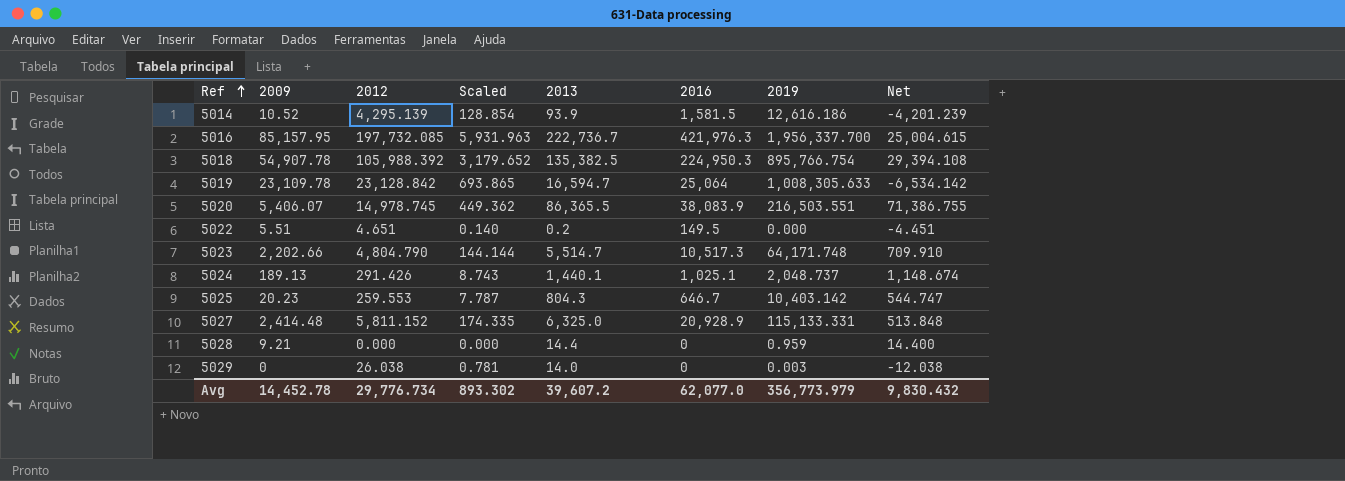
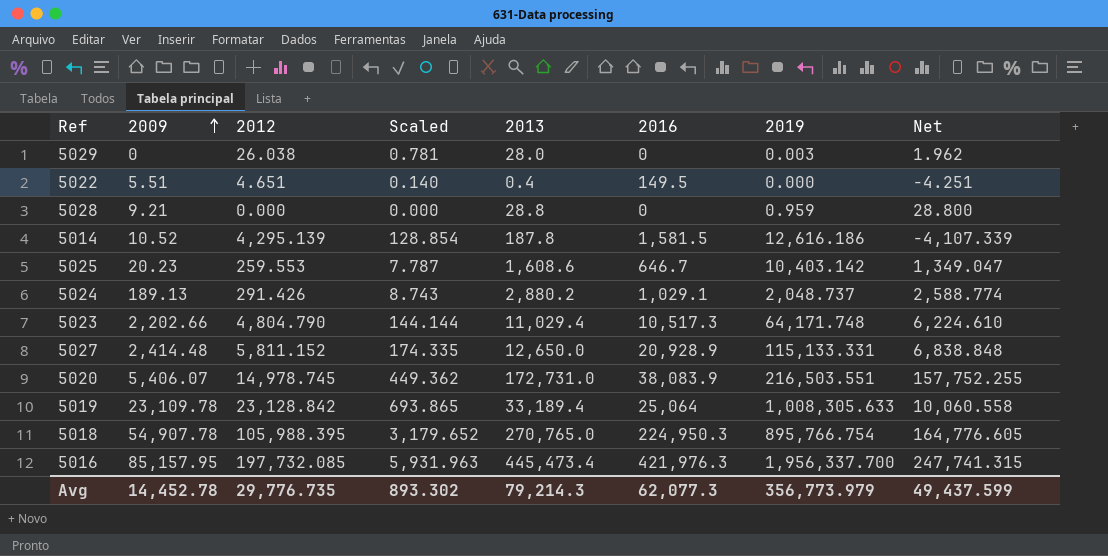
row order: Ref ascending -> 2009 ascending
5029 | 2013: 14.0 -> 28.0
5029 | Net: -12.038 -> 1.962
5022 | 2013: 0.2 -> 0.4
5022 | Net: -4.451 -> -4.251
5028 | 2013: 14.4 -> 28.8
5028 | Net: 14.400 -> 28.800
5014 | 2013: 93.9 -> 187.8
5014 | Net: -4,201.239 -> -4,107.339
5025 | 2013: 804.3 -> 1,608.6
5025 | Net: 544.747 -> 1,349.047
5024 | 2013: 1,440.1 -> 2,880.2
5024 | 2016: 1,025.1 -> 1,029.1
5024 | Net: 1,148.674 -> 2,588.774
5023 | 2013: 5,514.7 -> 11,029.4
5023 | Net: 709.910 -> 6,224.610
5027 | 2013: 6,325.0 -> 12,650.0
5027 | Net: 513.848 -> 6,838.848
5020 | 2013: 86,365.5 -> 172,731.0
5020 | Net: 71,386.755 -> 157,752.255
5019 | 2013: 16,594.7 -> 33,189.4
5019 | Net: -6,534.142 -> 10,060.558
5018 | 2012: 105,988.392 -> 105,988.395
5018 | 2013: 135,382.5 -> 270,765.0
5018 | Net: 29,394.108 -> 164,776.605
5016 | 2013: 222,736.7 -> 445,473.4
5016 | Net: 25,004.615 -> 247,741.315
Avg | 2012: 29,776.734 -> 29,776.735
Avg | 2013: 39,607.2 -> 79,214.3
Avg | 2016: 62,077.0 -> 62,077.3
Avg | Net: 9,830.432 -> 49,437.599

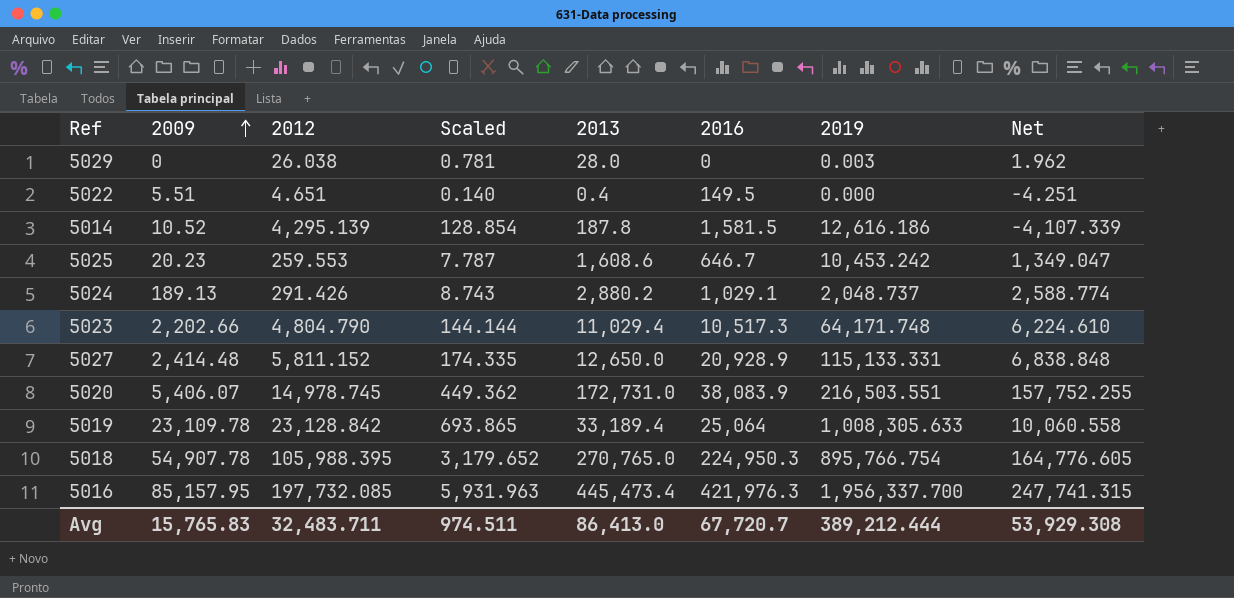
row 5028: 9.21 | 0.000 | 0.000 | 28.8 | 0 | 0.959 | 28.800 -> none
5025 | 2019: 10,403.142 -> 10,453.242
Avg | 2009: 14,452.78 -> 15,765.83
Avg | 2012: 29,776.735 -> 32,483.711
Avg | Scaled: 893.302 -> 974.511
Avg | 2013: 79,214.3 -> 86,413.0
Avg | 2016: 62,077.3 -> 67,720.7
Avg | 2019: 356,773.979 -> 389,212.444
Avg | Net: 49,437.599 -> 53,929.308

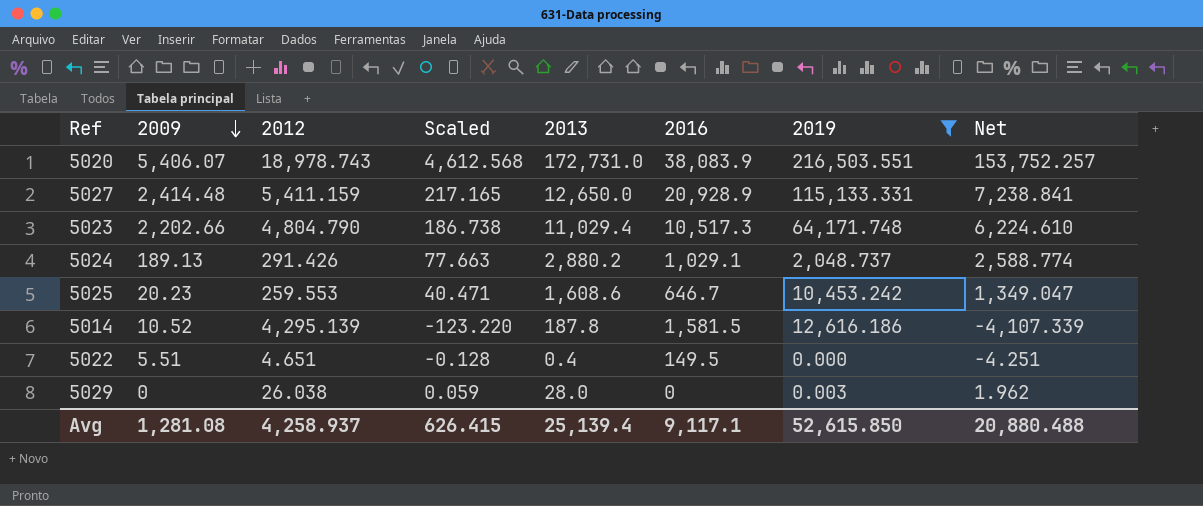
filter: none -> 2019 <= 216,503.551
row order: 2009 ascending -> 2009 descending
column Scaled | formula: [2012] * 0.03 -> [Net] * 0.03
5020 | 2012: 14,978.745 -> 18,978.743
5020 | Net: 157,752.255 -> 153,752.257
5027 | 2012: 5,811.152 -> 5,411.159
5027 | Net: 6,838.848 -> 7,238.841
Avg | 2009: 15,765.83 -> 1,281.08
Avg | 2012: 32,483.711 -> 4,258.937
Avg | Scaled: 974.511 -> 626.415
Avg | 2013: 86,413.0 -> 25,139.4
Avg | 2016: 67,720.7 -> 9,117.1
Avg | 2019: 389,212.444 -> 52,615.850
Avg | Net: 53,929.308 -> 20,880.488

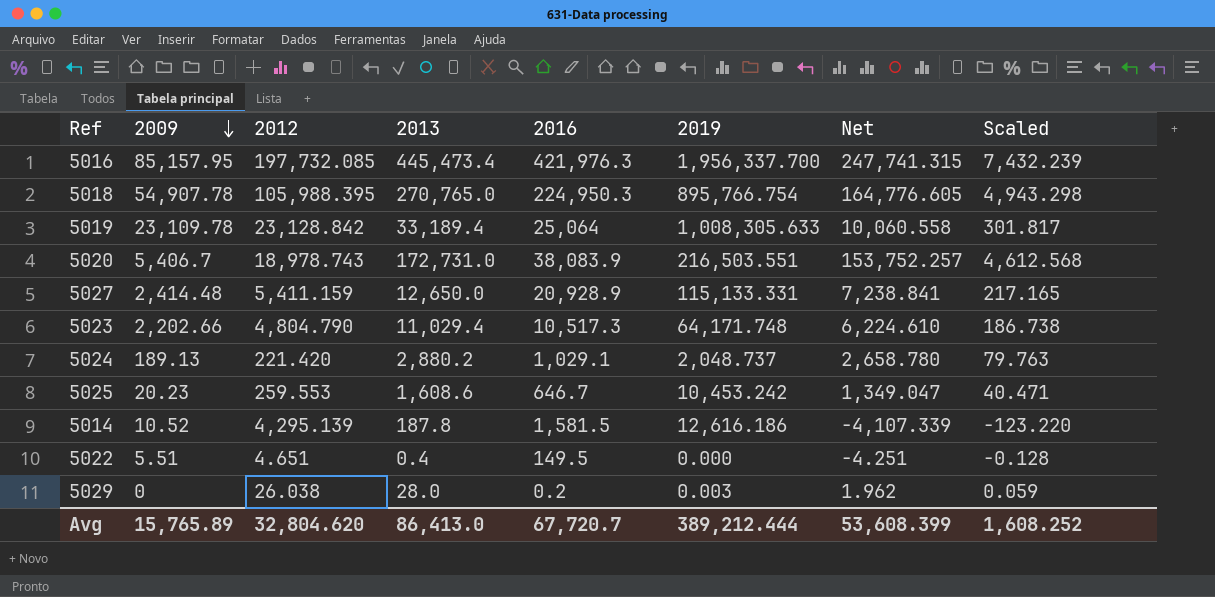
filter: 2019 <= 216,503.551 -> none
column Scaled | position: 4 -> 8
5020 | 2009: 5,406.07 -> 5,406.7
5024 | 2012: 291.426 -> 221.420
5024 | Net: 2,588.774 -> 2,658.780
5024 | Scaled: 77.663 -> 79.763
5029 | 2016: 0 -> 0.2
Avg | 2009: 1,281.08 -> 15,765.89
Avg | 2012: 4,258.937 -> 32,804.620
Avg | 2013: 25,139.4 -> 86,413.0
Avg | 2016: 9,117.1 -> 67,720.7
Avg | 2019: 52,615.850 -> 389,212.444
Avg | Net: 20,880.488 -> 53,608.399
Avg | Scaled: 626.415 -> 1,608.252

